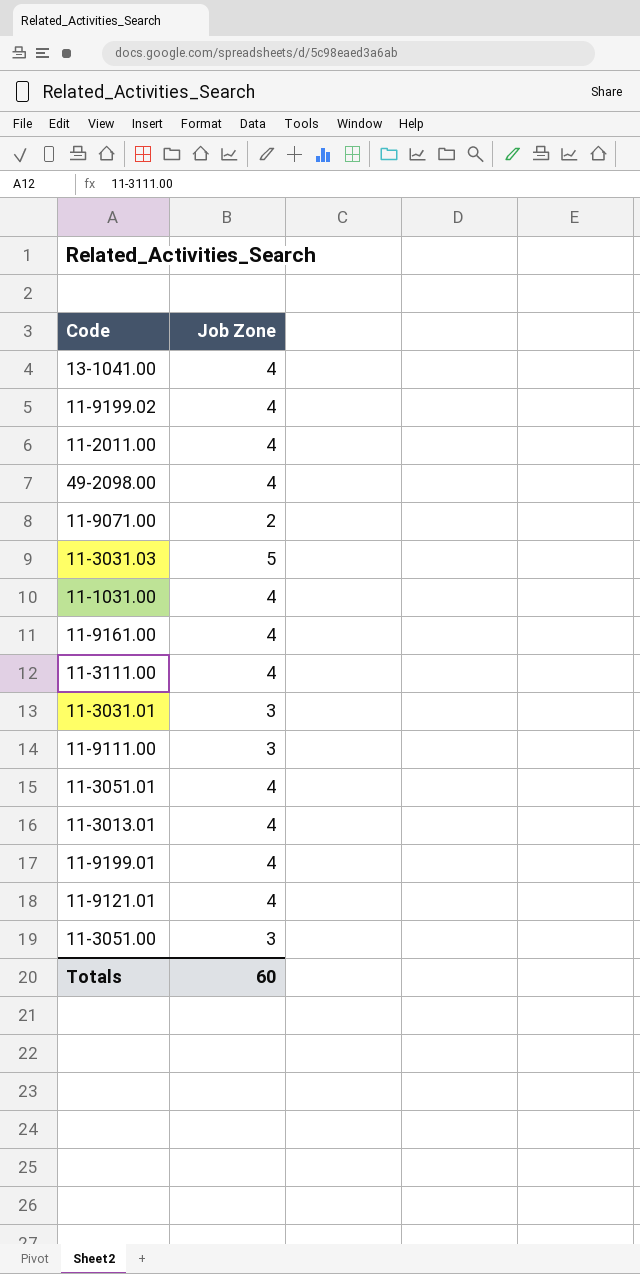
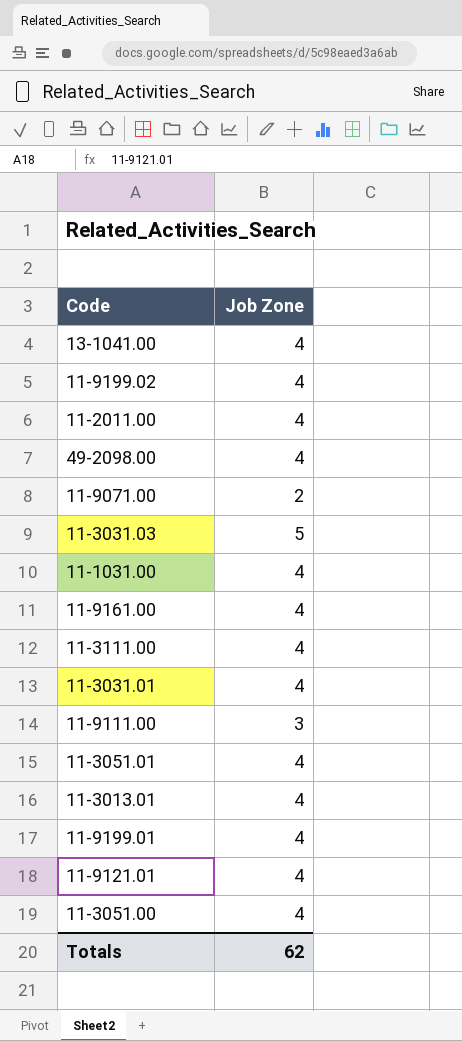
11-3031.01 | Job Zone: 3 -> 4
11-3051.00 | Job Zone: 3 -> 4
Totals | Job Zone: 60 -> 62

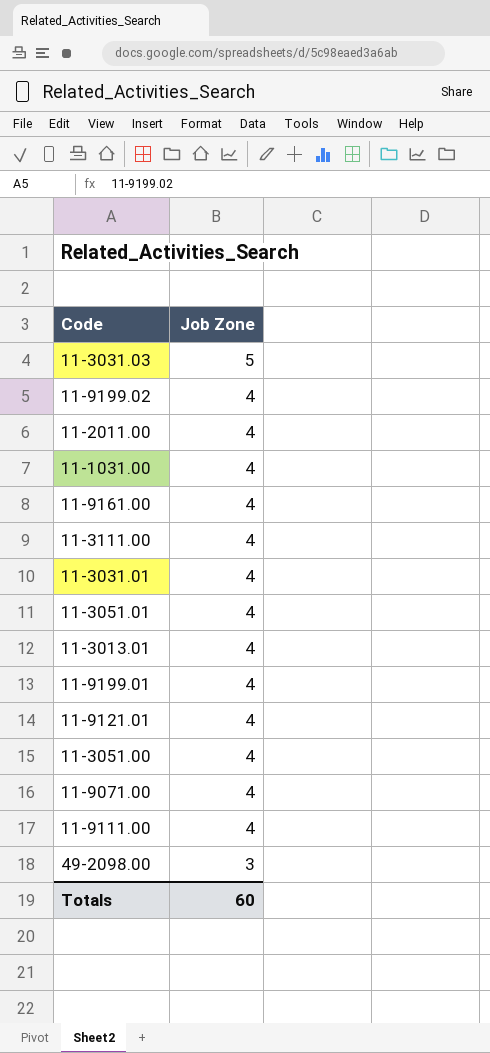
row order: none -> Job Zone descending
row 13-1041.00: 4 -> none
11-9071.00 | Job Zone: 2 -> 4
11-9111.00 | Job Zone: 3 -> 4
49-2098.00 | Job Zone: 4 -> 3
Totals | Job Zone: 62 -> 60

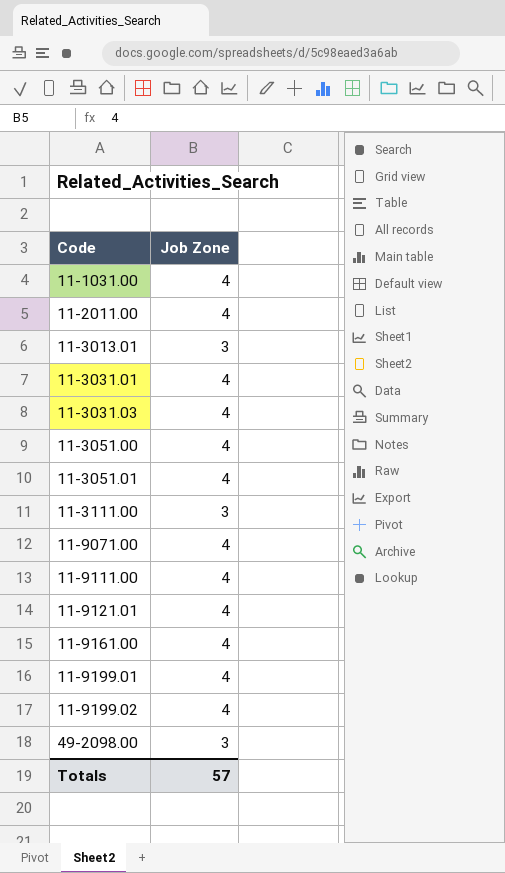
row order: Job Zone descending -> Code ascending
11-3013.01 | Job Zone: 4 -> 3
11-3031.03 | Job Zone: 5 -> 4
11-3111.00 | Job Zone: 4 -> 3
Totals | Job Zone: 60 -> 57

